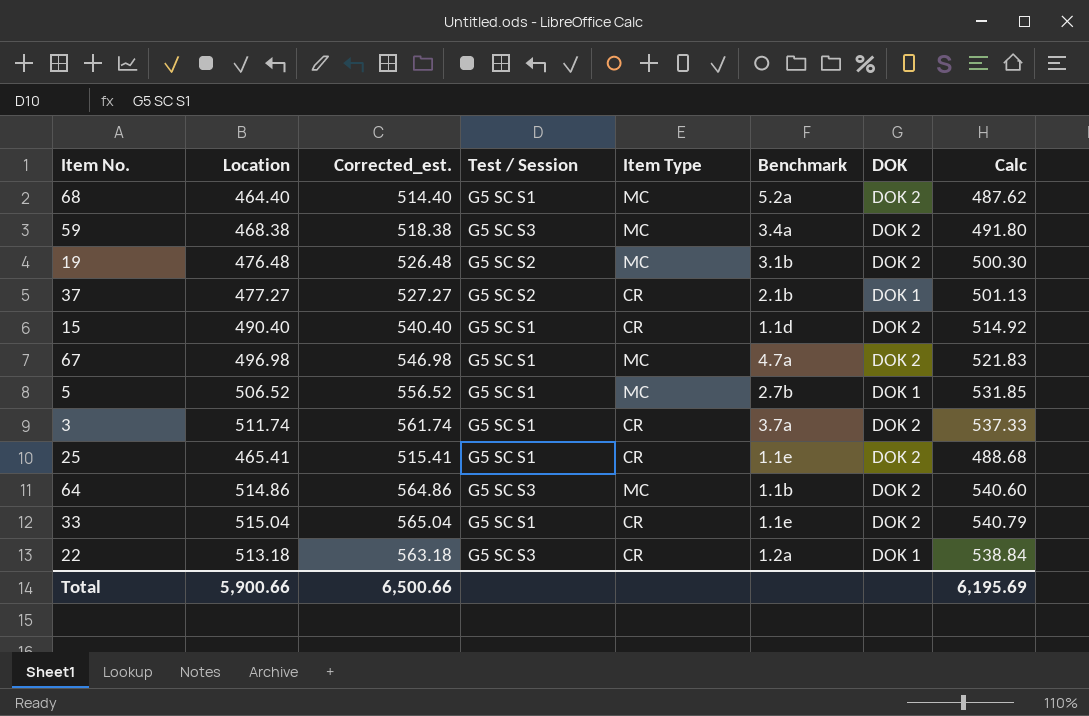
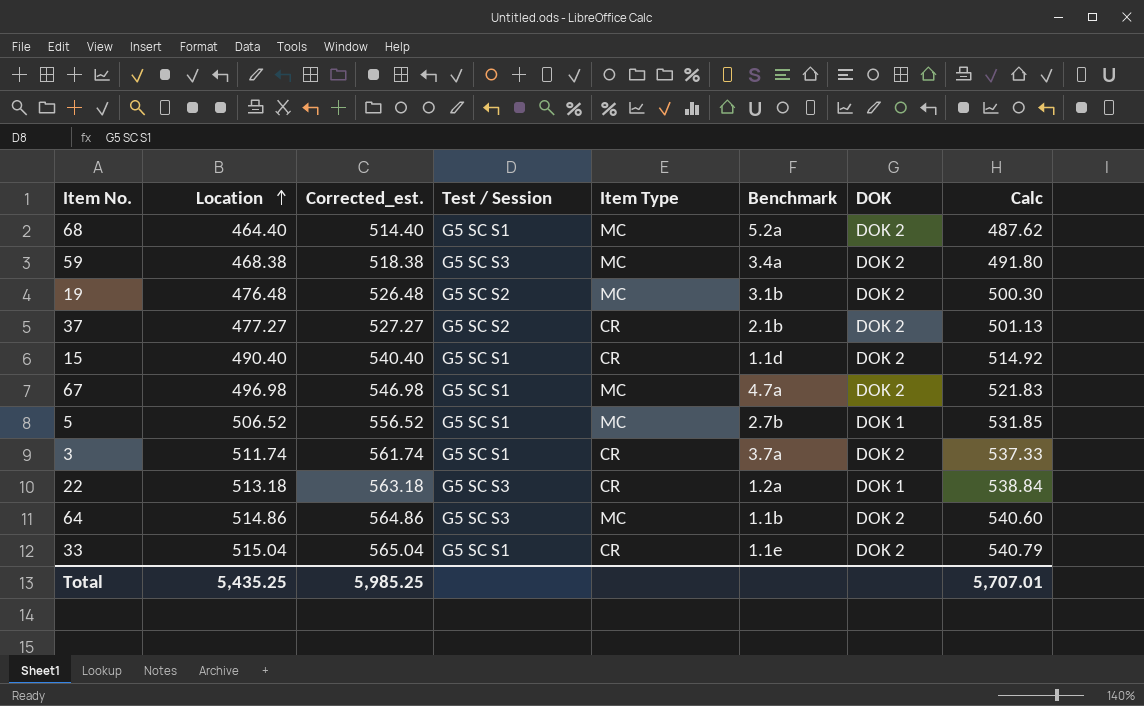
row order: none -> Location ascending
row 25: 465.41 | 515.41 | G5 SC S1 | CR | 1.1e | DOK 2 | 488.68 -> none
37 | DOK: DOK 1 -> DOK 2
Total | Location: 5,900.66 -> 5,435.25
Total | Corrected_est.: 6,500.66 -> 5,985.25
Total | Calc: 6,195.69 -> 5,707.01

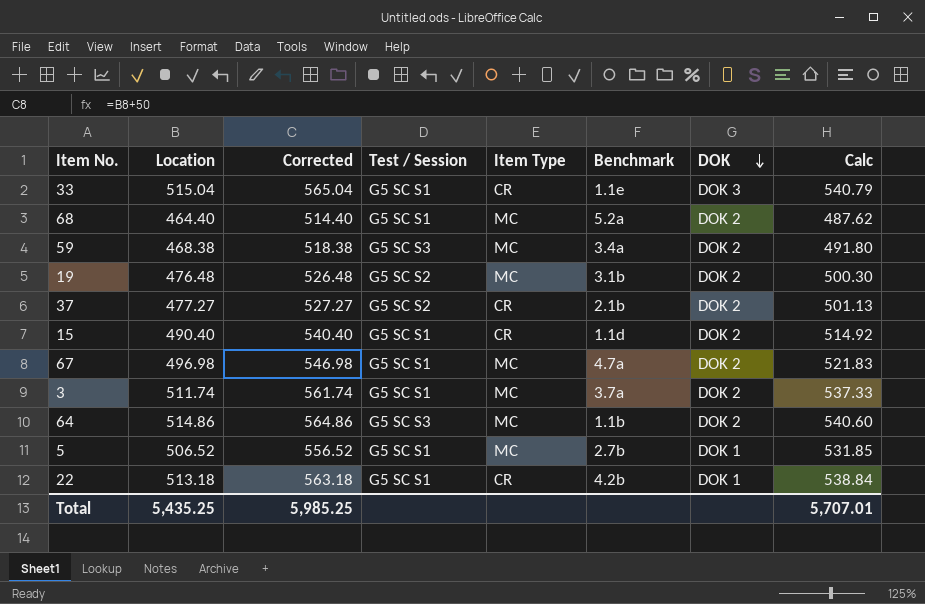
row order: Location ascending -> DOK descending
column name: Corrected_est. -> Corrected
33 | DOK: DOK 2 -> DOK 3
3 | Item Type: CR -> MC
22 | Test / Session: G5 SC S3 -> G5 SC S1
22 | Benchmark: 1.2a -> 4.2b

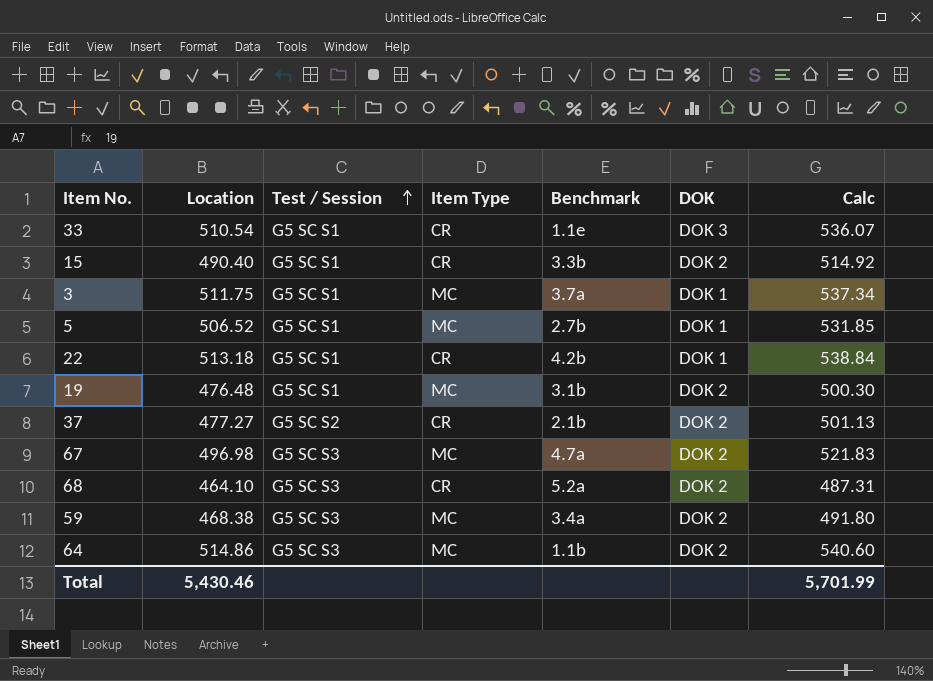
row order: DOK descending -> Test / Session ascending
column Corrected | formula: [Location] + 50 -> none
33 | Location: 515.04 -> 510.54
33 | Calc: 540.79 -> 536.07
15 | Benchmark: 1.1d -> 3.3b
3 | Location: 511.74 -> 511.75
3 | DOK: DOK 2 -> DOK 1
3 | Calc: 537.33 -> 537.34
19 | Test / Session: G5 SC S2 -> G5 SC S1
67 | Test / Session: G5 SC S1 -> G5 SC S3
68 | Location: 464.40 -> 464.10
68 | Test / Session: G5 SC S1 -> G5 SC S3
68 | Item Type: MC -> CR
68 | Calc: 487.62 -> 487.31
Total | Location: 5,435.25 -> 5,430.46
Total | Calc: 5,707.01 -> 5,701.99

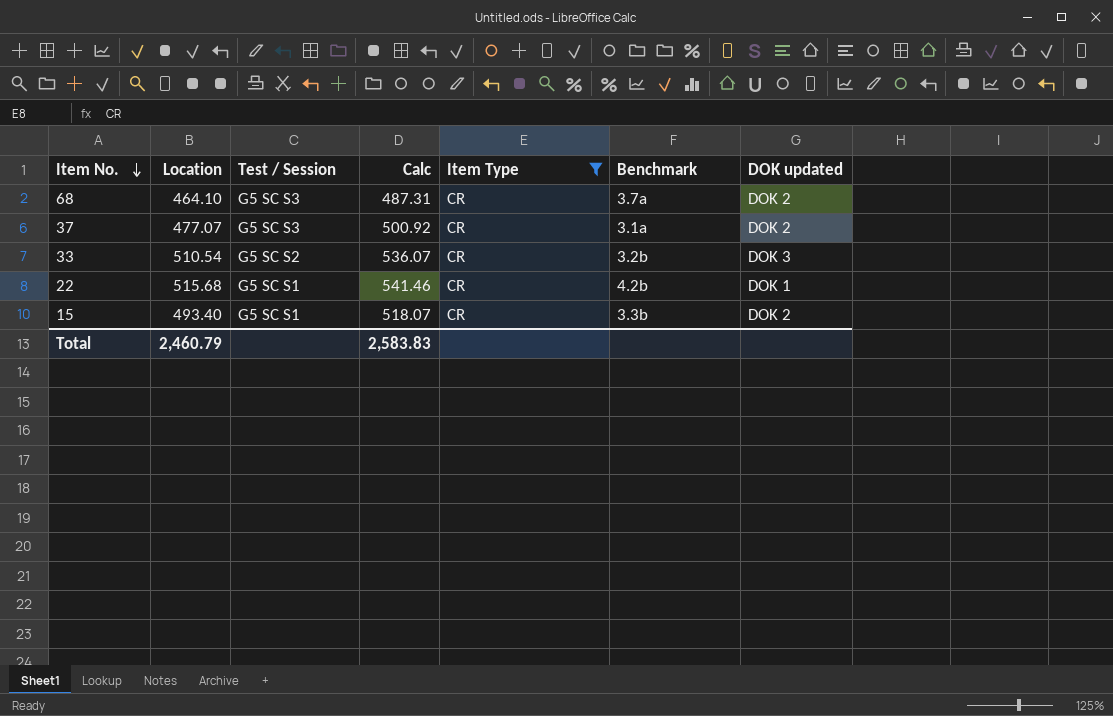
filter: none -> Item Type = CR
row order: Test / Session ascending -> Item No. descending
column Calc | position: 7 -> 4
column name: DOK -> DOK updated
68 | Benchmark: 5.2a -> 3.7a
37 | Location: 477.27 -> 477.07
37 | Test / Session: G5 SC S2 -> G5 SC S3
37 | Calc: 501.13 -> 500.92
37 | Benchmark: 2.1b -> 3.1a
33 | Test / Session: G5 SC S1 -> G5 SC S2
33 | Benchmark: 1.1e -> 3.2b
22 | Location: 513.18 -> 515.68
22 | Calc: 538.84 -> 541.46
15 | Location: 490.40 -> 493.40
15 | Calc: 514.92 -> 518.07
Total | Location: 5,430.46 -> 2,460.79
Total | Calc: 5,701.99 -> 2,583.83

